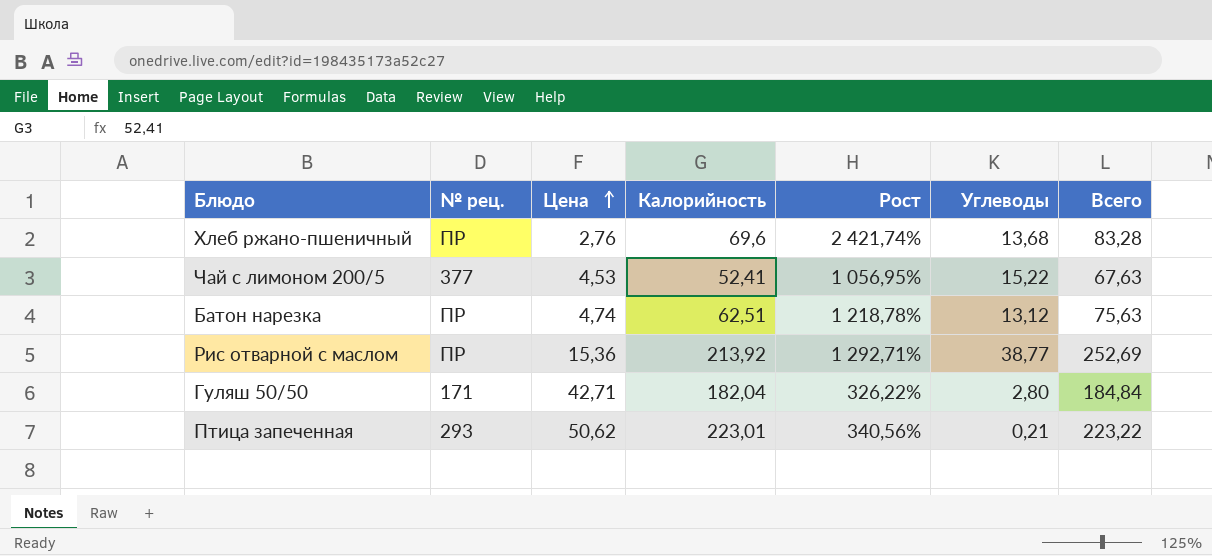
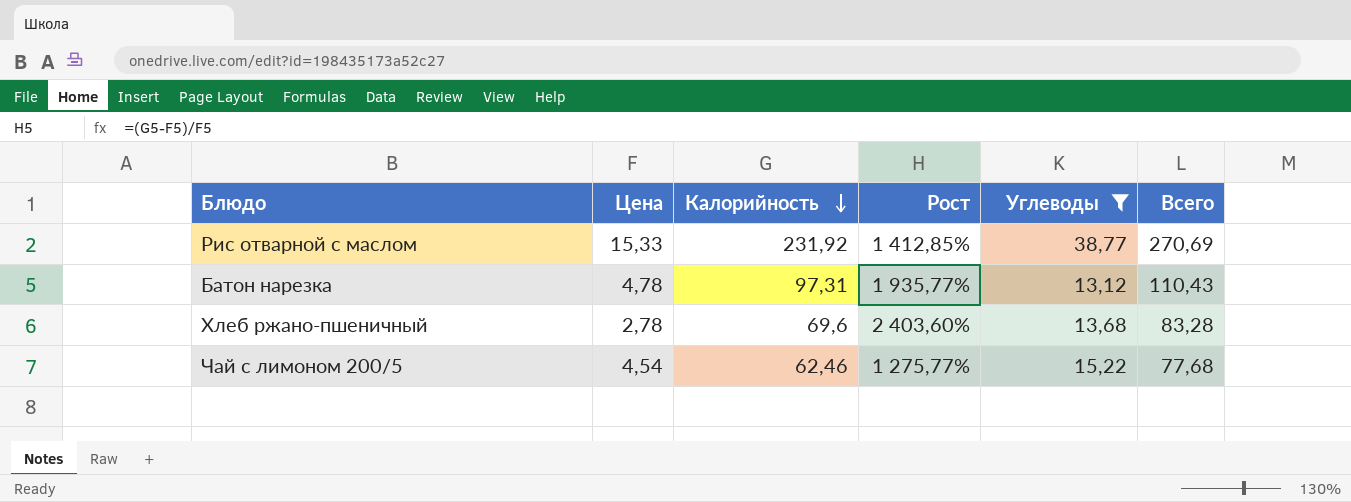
filter: none -> Углеводы >= 13,12
row order: Цена ascending -> Калорийность descending
column № рец. | position: 2 -> none
Рис отварной с маслом | Цена: 15,36 -> 15,33
Рис отварной с маслом | Калорийность: 213,92 -> 231,92
Рис отварной с маслом | Рост: 1 292,71% -> 1 412,85%
Рис отварной с маслом | Всего: 252,69 -> 270,69
Батон нарезка | Цена: 4,74 -> 4,78
Батон нарезка | Калорийность: 62,51 -> 97,31
Батон нарезка | Рост: 1 218,78% -> 1 935,77%
Батон нарезка | Всего: 75,63 -> 110,43
Хлеб ржано-пшеничный | Цена: 2,76 -> 2,78
Хлеб ржано-пшеничный | Рост: 2 421,74% -> 2 403,60%
Чай с лимоном 200/5 | Цена: 4,53 -> 4,54
Чай с лимоном 200/5 | Калорийность: 52,41 -> 62,46
Чай с лимоном 200/5 | Рост: 1 056,95% -> 1 275,77%
Чай с лимоном 200/5 | Всего: 67,63 -> 77,68

